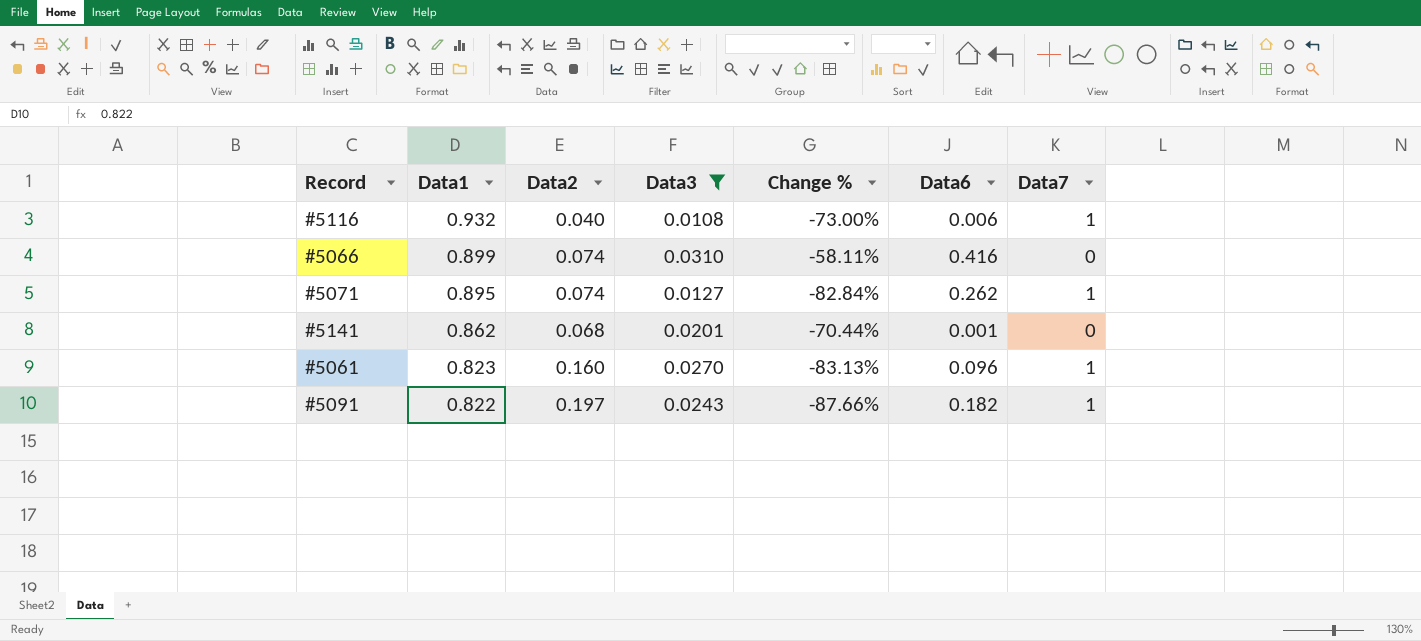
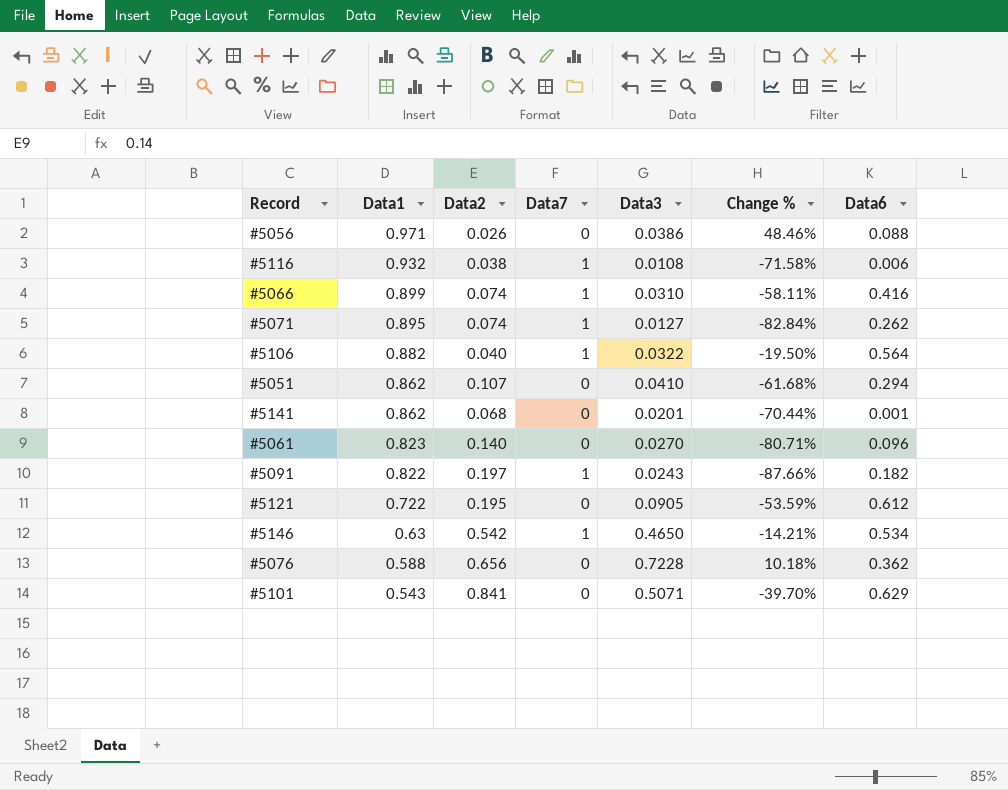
filter: Data3 <= 0.0310 -> none
column Data7 | position: 7 -> 4
#5116 | Data2: 0.040 -> 0.038
#5116 | Change %: -73.00% -> -71.58%
#5066 | Data7: 0 -> 1
#5061 | Data2: 0.160 -> 0.140
#5061 | Data7: 1 -> 0
#5061 | Change %: -83.13% -> -80.71%

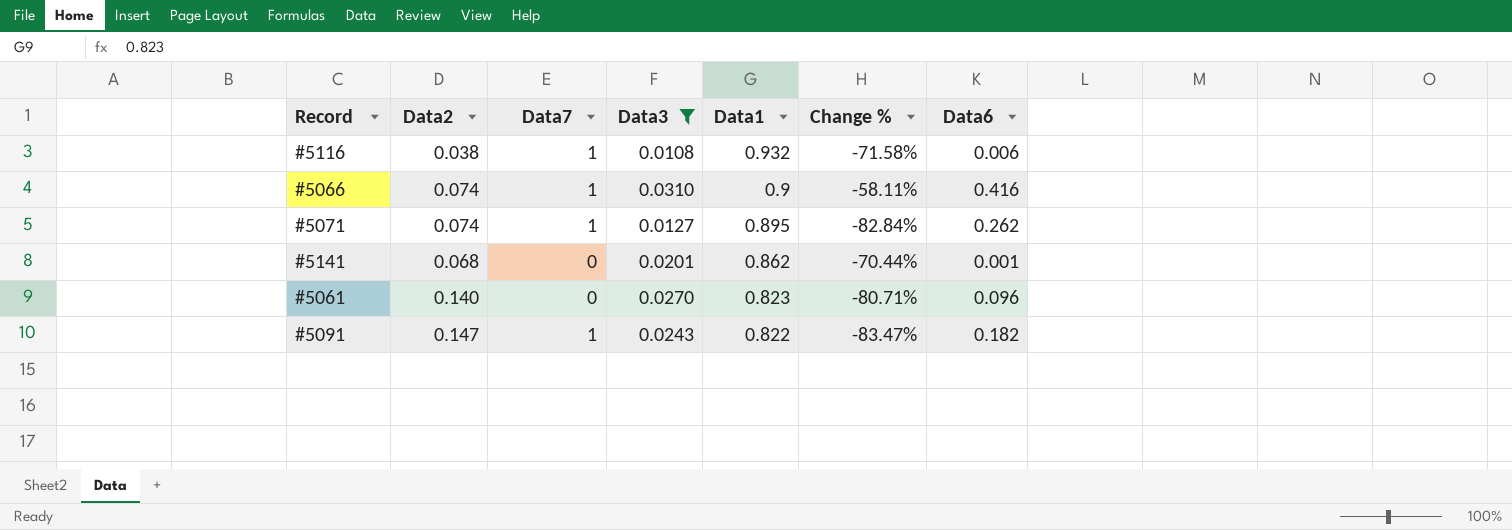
filter: none -> Data3 <= 0.0310
column Data1 | position: 2 -> 5
#5066 | Data1: 0.899 -> 0.9
#5091 | Data2: 0.197 -> 0.147
#5091 | Change %: -87.66% -> -83.47%

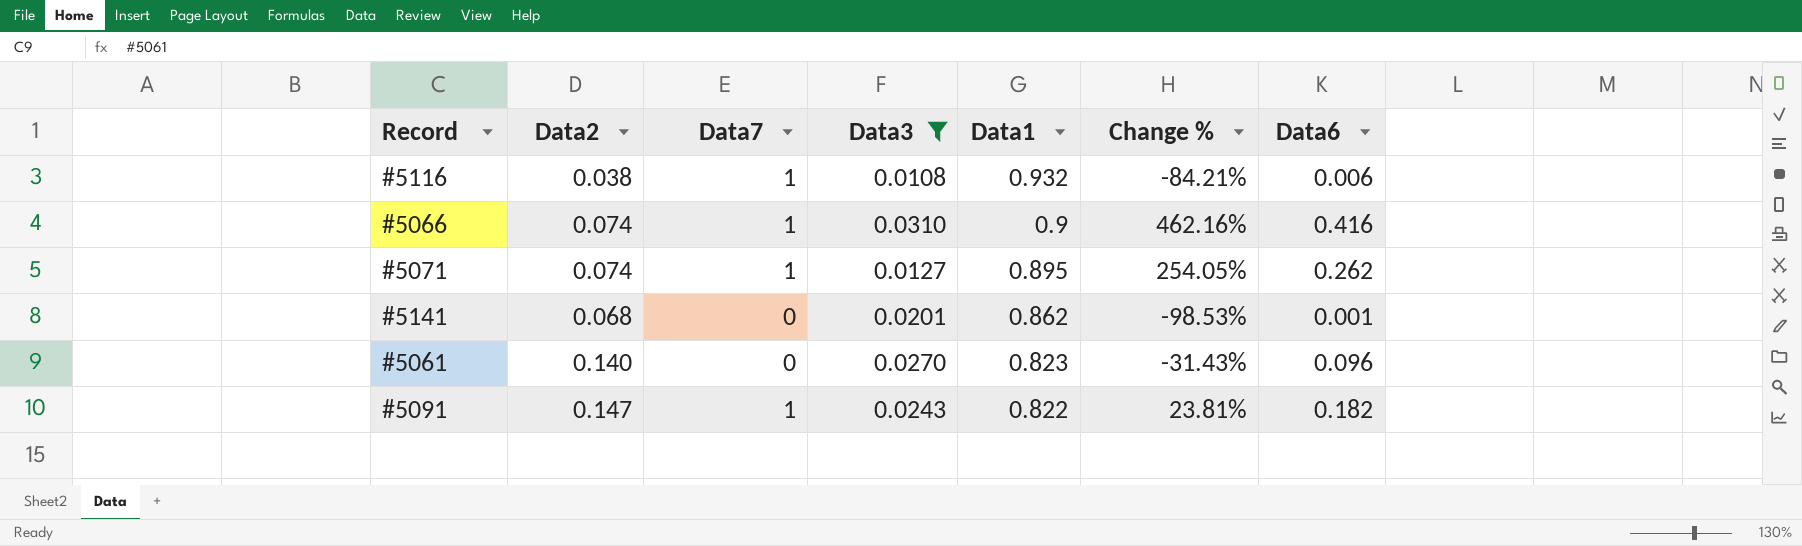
column Change % | formula: ([Data3] - [Data2]) / [Data2] -> ([Data6] - [Data2]) / [Data2]

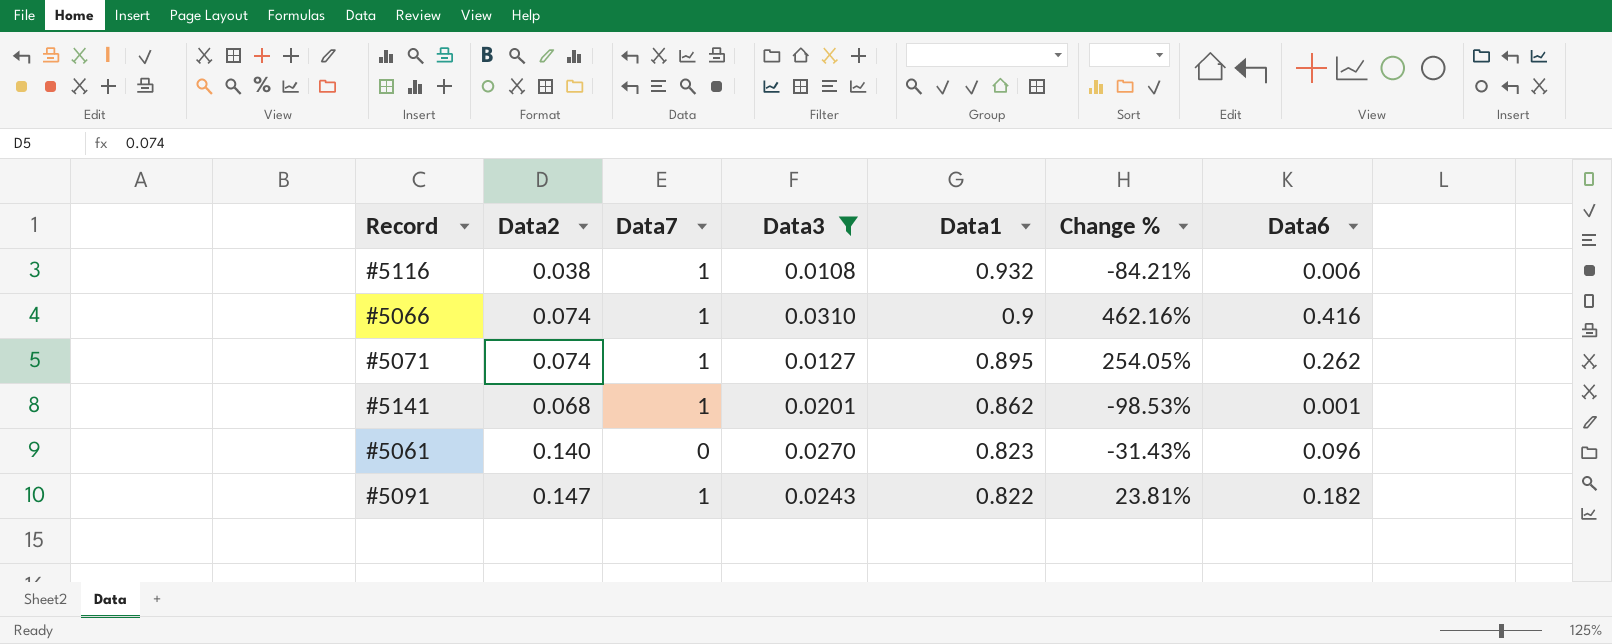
#5141 | Data7: 0 -> 1

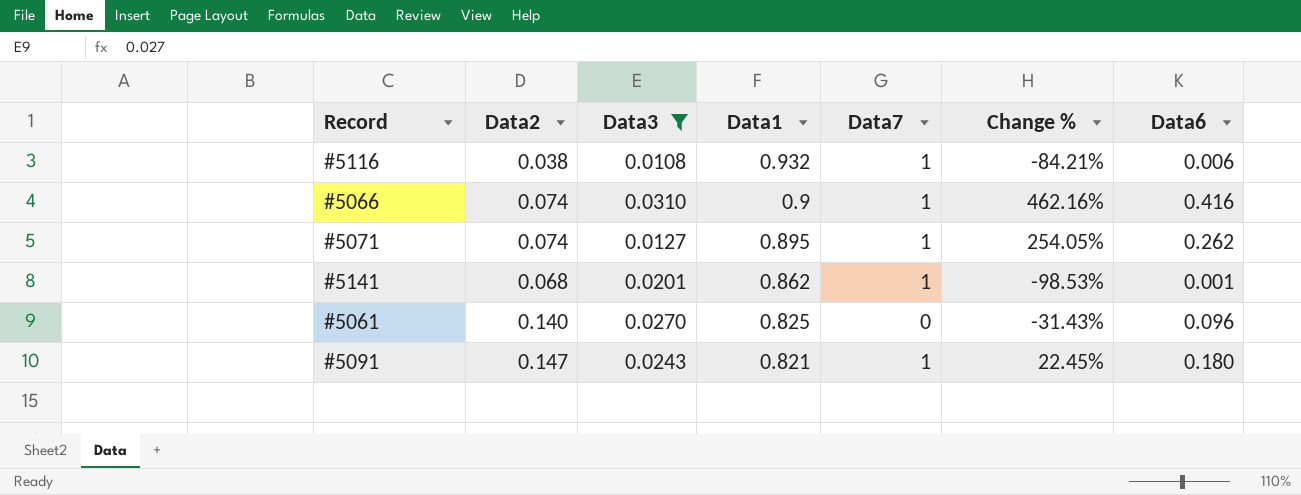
column Data7 | position: 3 -> 5
#5061 | Data1: 0.823 -> 0.825
#5091 | Data1: 0.822 -> 0.821
#5091 | Change %: 23.81% -> 22.45%
#5091 | Data6: 0.182 -> 0.180

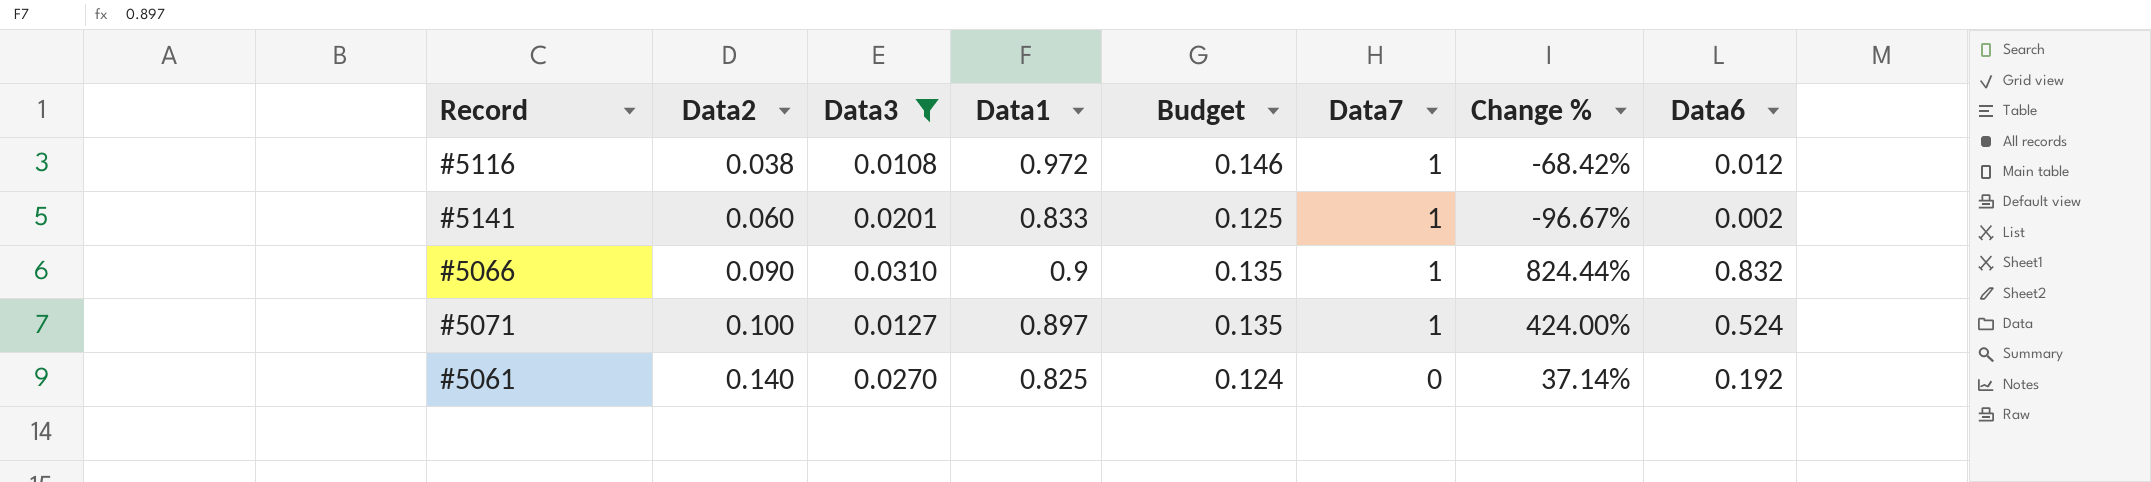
row order: Data1 descending -> Data2 ascending
column Budget | formula: none -> [Data1] * 0.15
row #5091: 0.147 | 0.0243 | 0.821 | 1 | 22.45% | 0.180 -> none
#5116 | Data1: 0.932 -> 0.972
#5116 | Change %: -84.21% -> -68.42%
#5116 | Data6: 0.006 -> 0.012
#5141 | Data2: 0.068 -> 0.060
#5141 | Data1: 0.862 -> 0.833
#5141 | Change %: -98.53% -> -96.67%
#5141 | Data6: 0.001 -> 0.002
#5066 | Data2: 0.074 -> 0.090
#5066 | Change %: 462.16% -> 824.44%
#5066 | Data6: 0.416 -> 0.832
#5071 | Data2: 0.074 -> 0.100
#5071 | Data1: 0.895 -> 0.897
#5071 | Change %: 254.05% -> 424.00%
#5071 | Data6: 0.262 -> 0.524
#5061 | Change %: -31.43% -> 37.14%
#5061 | Data6: 0.096 -> 0.192

